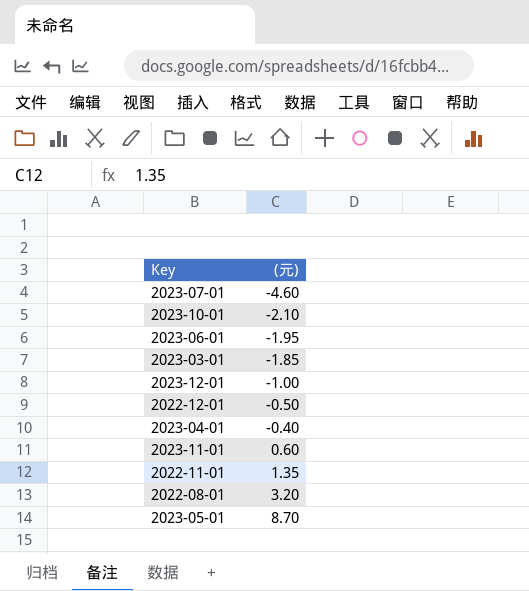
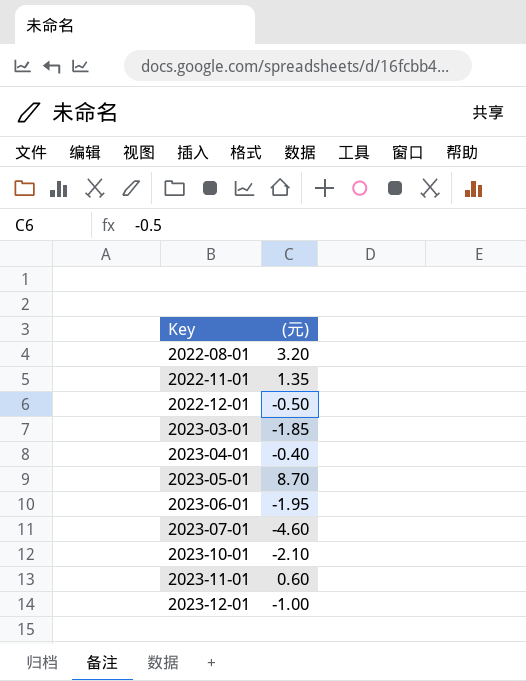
row order: (元) ascending -> Key ascending

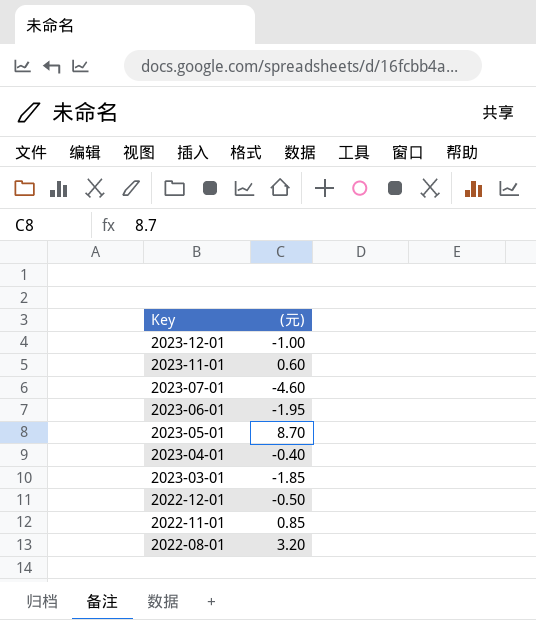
row order: Key ascending -> Key descending
row 2023-10-01: -2.10 -> none
2022-11-01 | (元): 1.35 -> 0.85

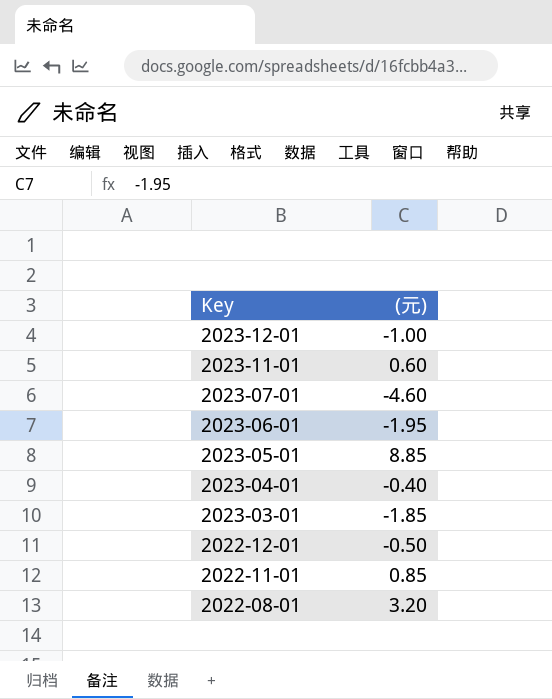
2023-05-01 | (元): 8.70 -> 8.85

